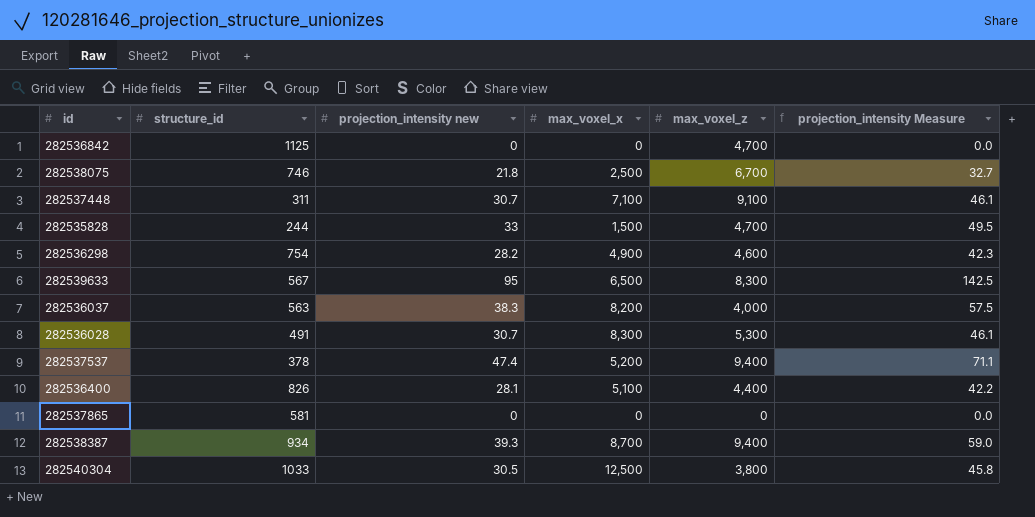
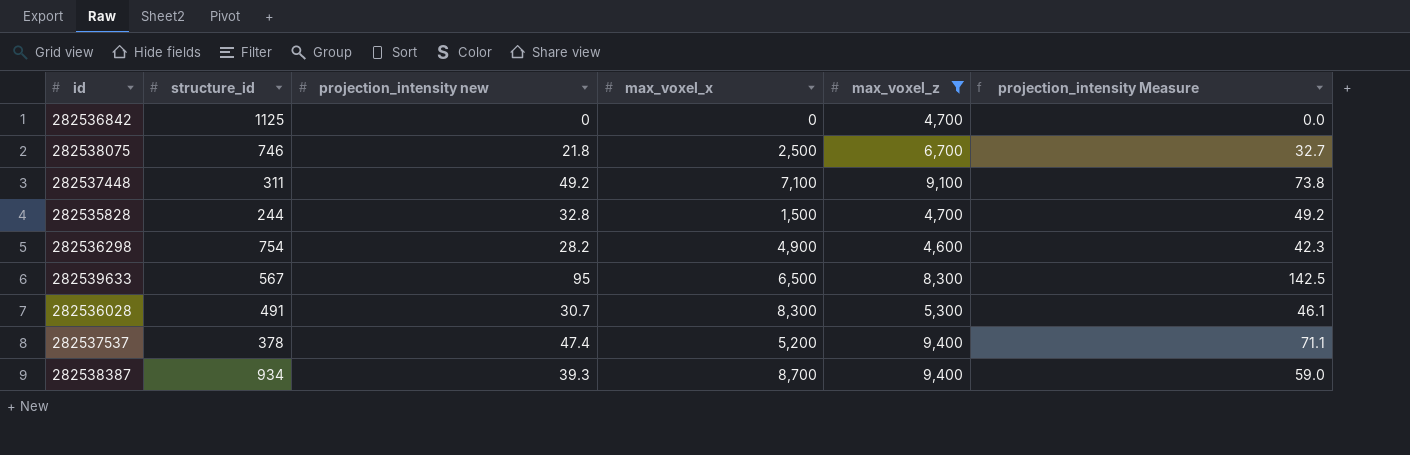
filter: none -> max_voxel_z >= 4,600
282537448 | projection_intensity new: 30.7 -> 49.2
282537448 | projection_intensity Measure: 46.1 -> 73.8
282535828 | projection_intensity new: 33 -> 32.8
282535828 | projection_intensity Measure: 49.5 -> 49.2

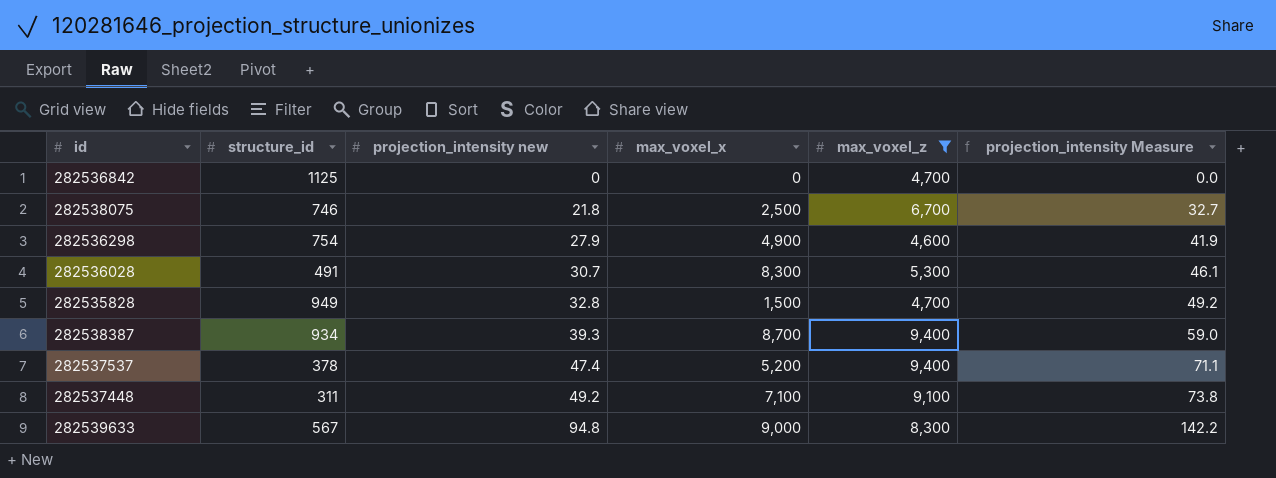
row order: none -> projection_intensity new ascending
282536298 | projection_intensity new: 28.2 -> 27.9
282536298 | projection_intensity Measure: 42.3 -> 41.9
282535828 | structure_id: 244 -> 949
282539633 | projection_intensity new: 95 -> 94.8
282539633 | max_voxel_x: 6,500 -> 9,000
282539633 | projection_intensity Measure: 142.5 -> 142.2

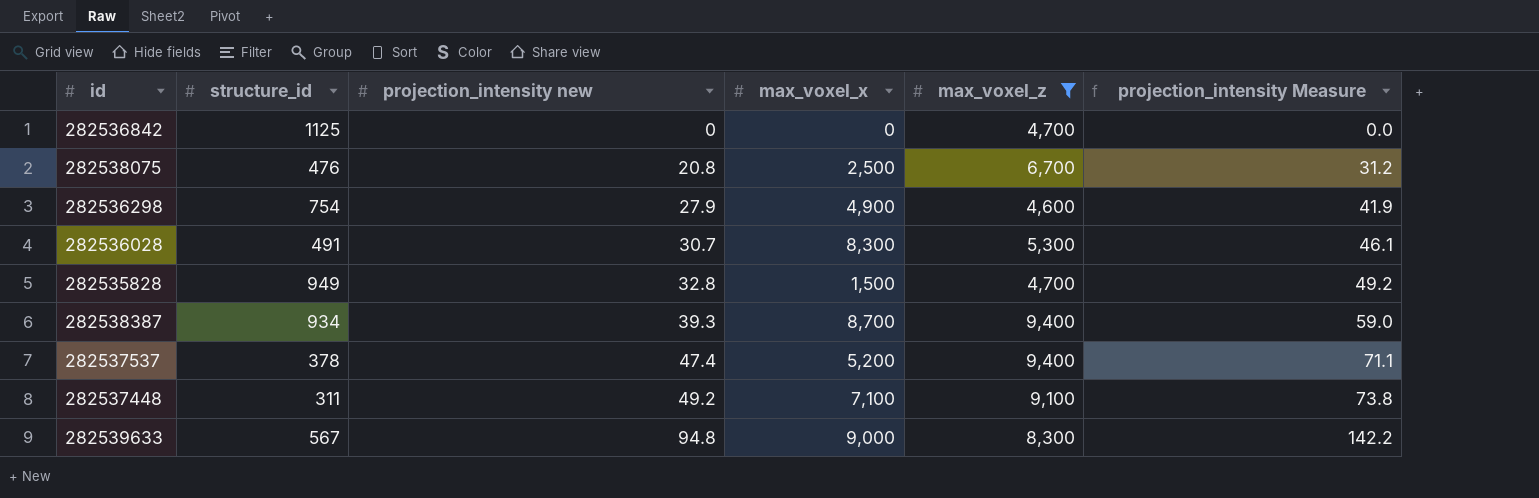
282538075 | structure_id: 746 -> 476
282538075 | projection_intensity new: 21.8 -> 20.8
282538075 | projection_intensity Measure: 32.7 -> 31.2

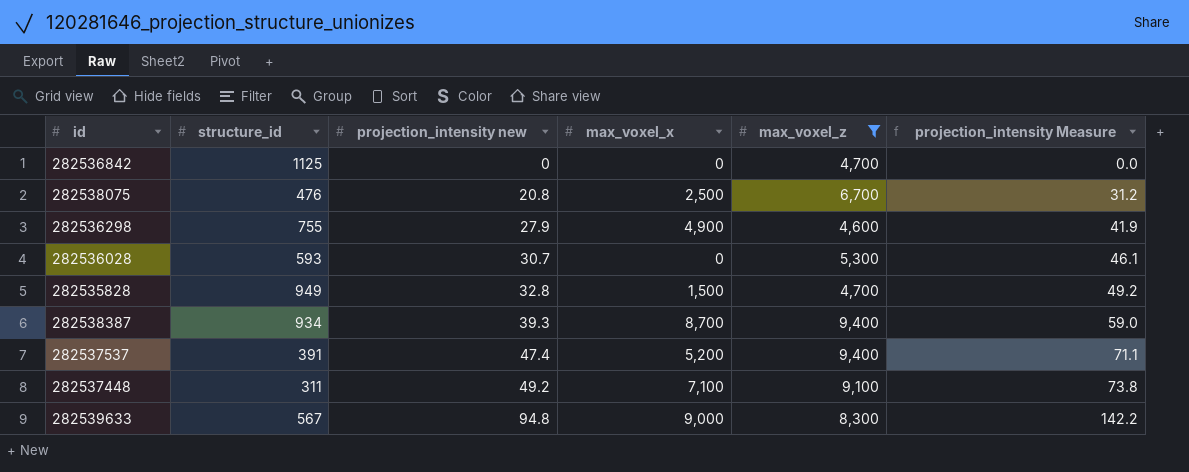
282536298 | structure_id: 754 -> 755
282536028 | structure_id: 491 -> 593
282536028 | max_voxel_x: 8,300 -> 0
282537537 | structure_id: 378 -> 391

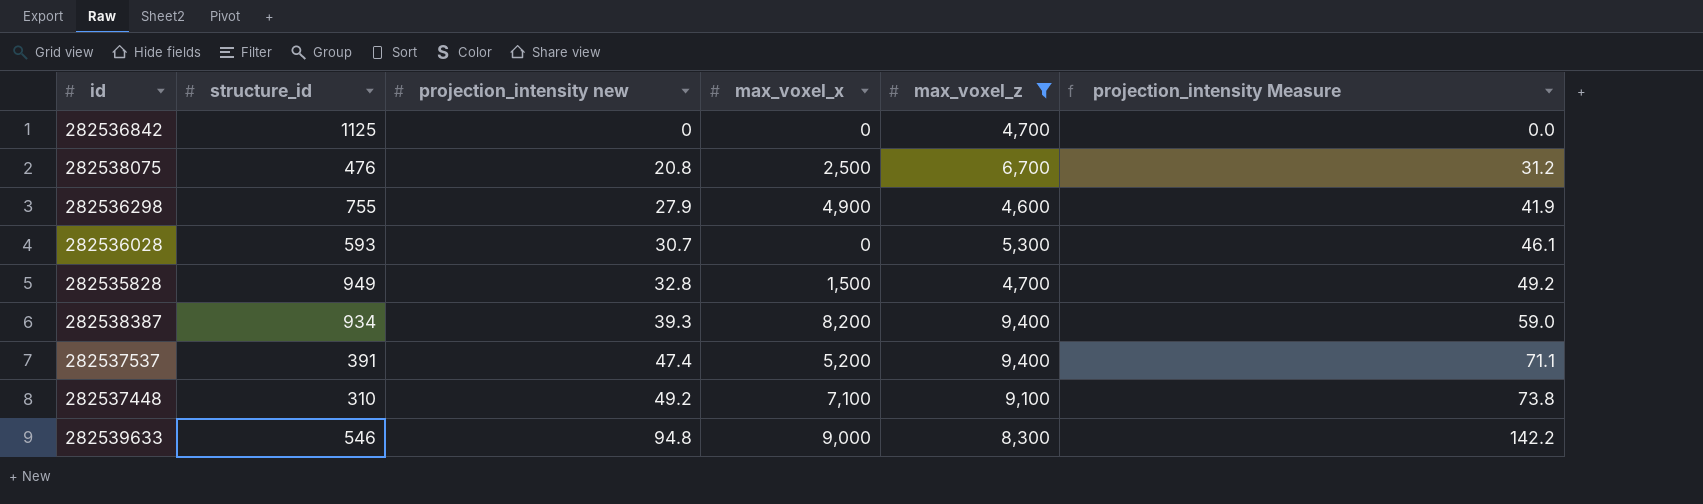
282538387 | max_voxel_x: 8,700 -> 8,200
282537448 | structure_id: 311 -> 310
282539633 | structure_id: 567 -> 546

